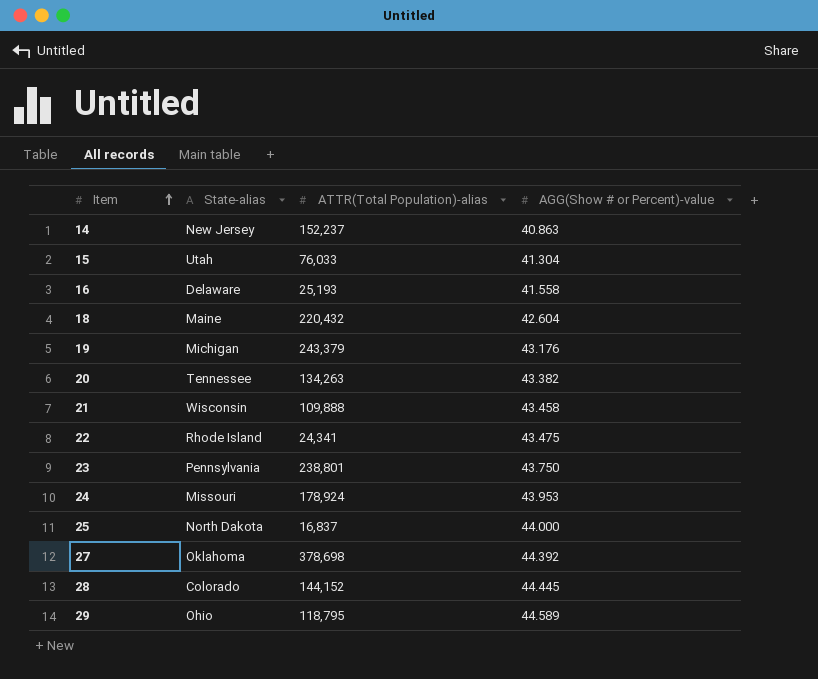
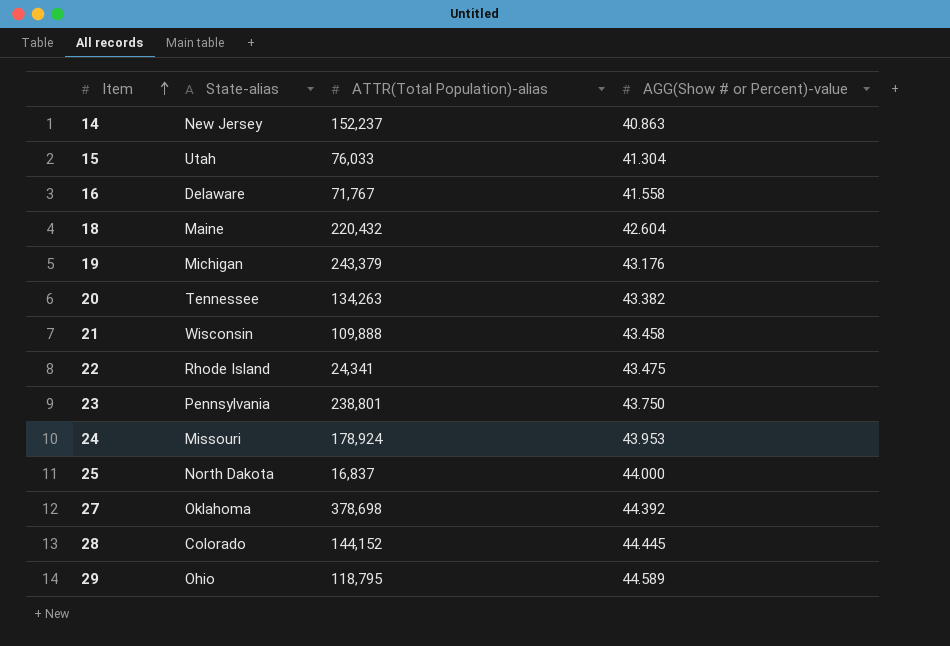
16 | ATTR(Total Population)-alias: 25,193 -> 71,767

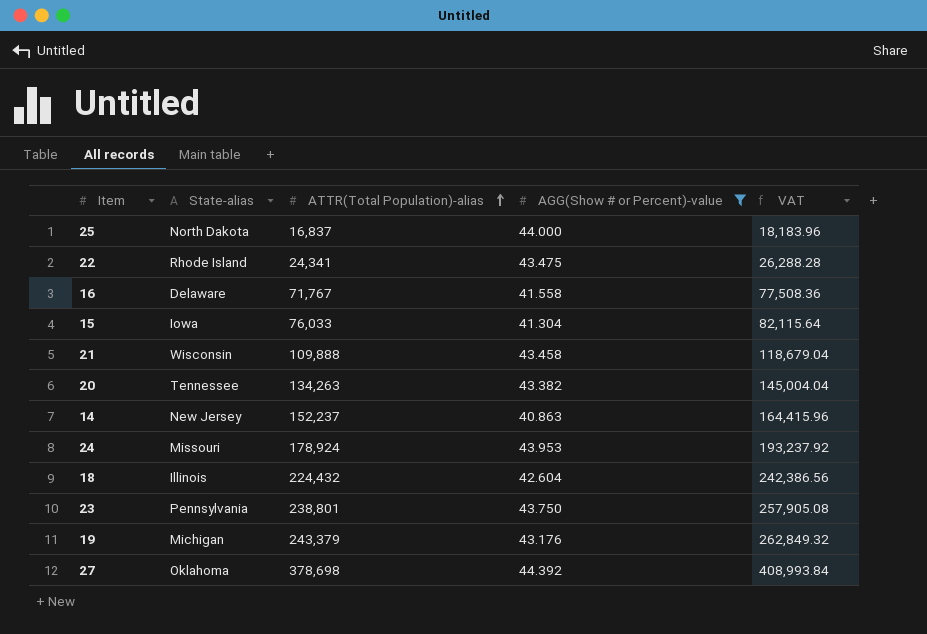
filter: none -> AGG(Show # or Percent)-value <= 44.392
row order: Item ascending -> ATTR(Total Population)-alias ascending
column VAT | formula: none -> [ATTR(Total Population)-alias] * 1.08
15 | State-alias: Utah -> Iowa
18 | State-alias: Maine -> Illinois
18 | ATTR(Total Population)-alias: 220,432 -> 224,432

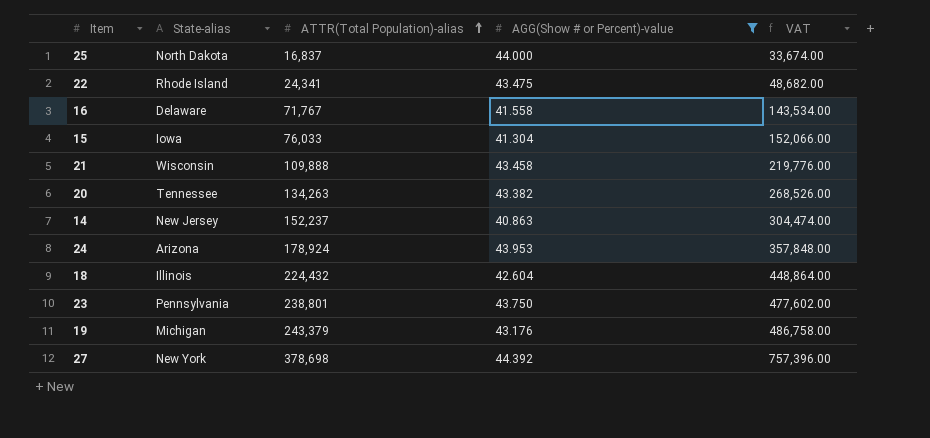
column VAT | formula: [ATTR(Total Population)-alias] * 1.08 -> [ATTR(Total Population)-alias] * 2
24 | State-alias: Missouri -> Arizona
27 | State-alias: Oklahoma -> New York

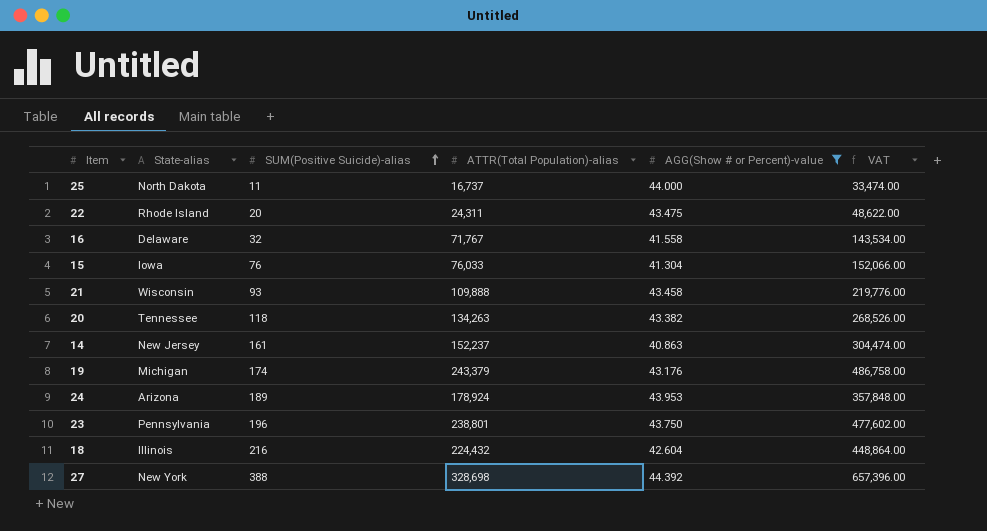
row order: ATTR(Total Population)-alias ascending -> SUM(Positive Suicide)-alias ascending
column SUM(Positive Suicide)-alias | position: none -> 3
25 | ATTR(Total Population)-alias: 16,837 -> 16,737
25 | VAT: 33,674.00 -> 33,474.00
22 | ATTR(Total Population)-alias: 24,341 -> 24,311
22 | VAT: 48,682.00 -> 48,622.00
27 | ATTR(Total Population)-alias: 378,698 -> 328,698
27 | VAT: 757,396.00 -> 657,396.00

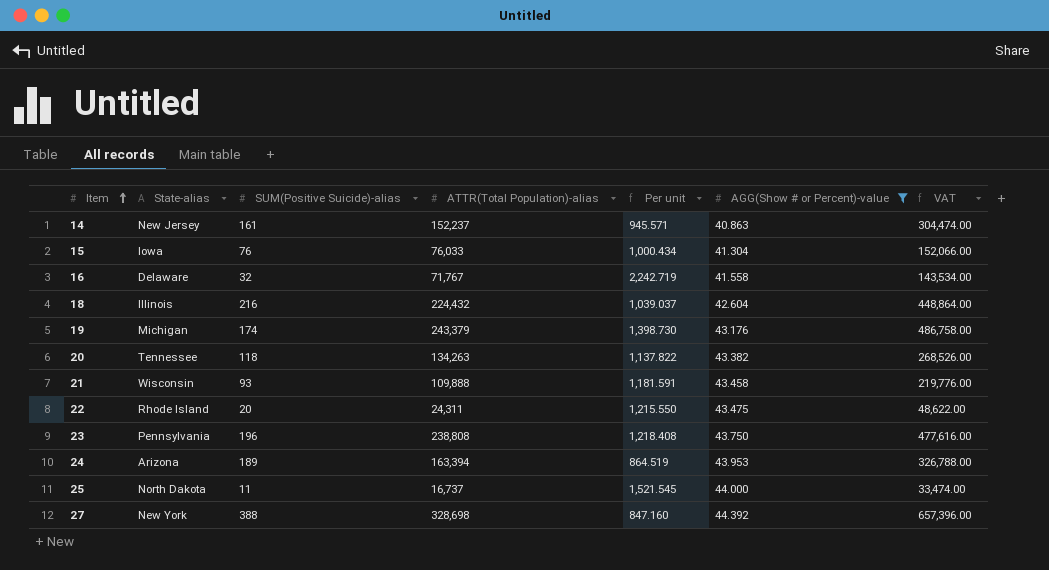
row order: SUM(Positive Suicide)-alias ascending -> Item ascending
column Per unit | formula: none -> [ATTR(Total Population)-alias] / [SUM(Positive Suicide)-alias]
23 | ATTR(Total Population)-alias: 238,801 -> 238,808
23 | VAT: 477,602.00 -> 477,616.00
24 | ATTR(Total Population)-alias: 178,924 -> 163,394
24 | VAT: 357,848.00 -> 326,788.00

